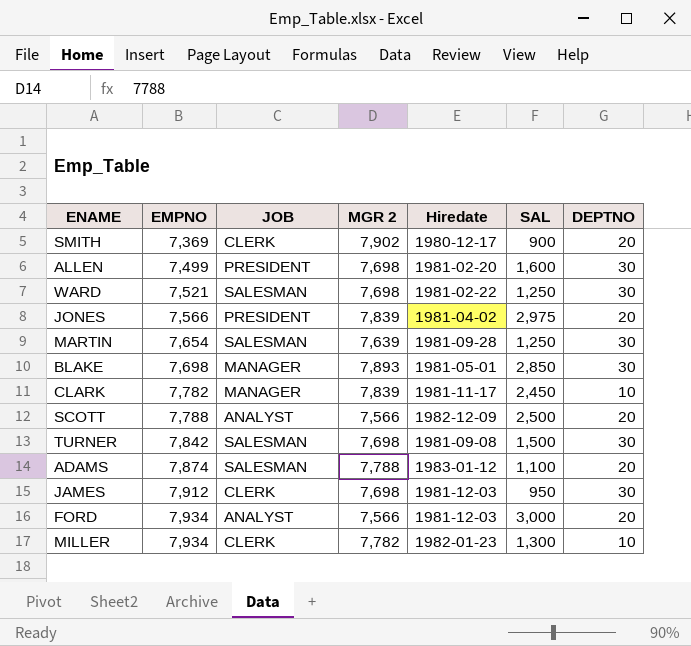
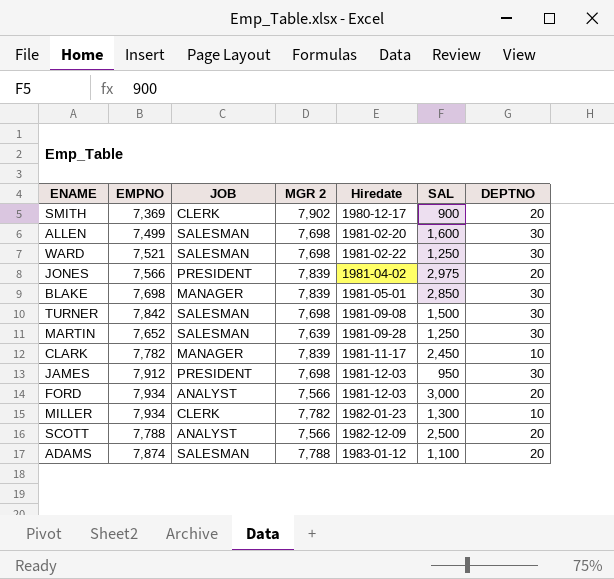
row order: EMPNO ascending -> Hiredate ascending
ALLEN | JOB: PRESIDENT -> SALESMAN
BLAKE | MGR 2: 7,893 -> 7,839
MARTIN | EMPNO: 7,654 -> 7,652
JAMES | JOB: CLERK -> PRESIDENT

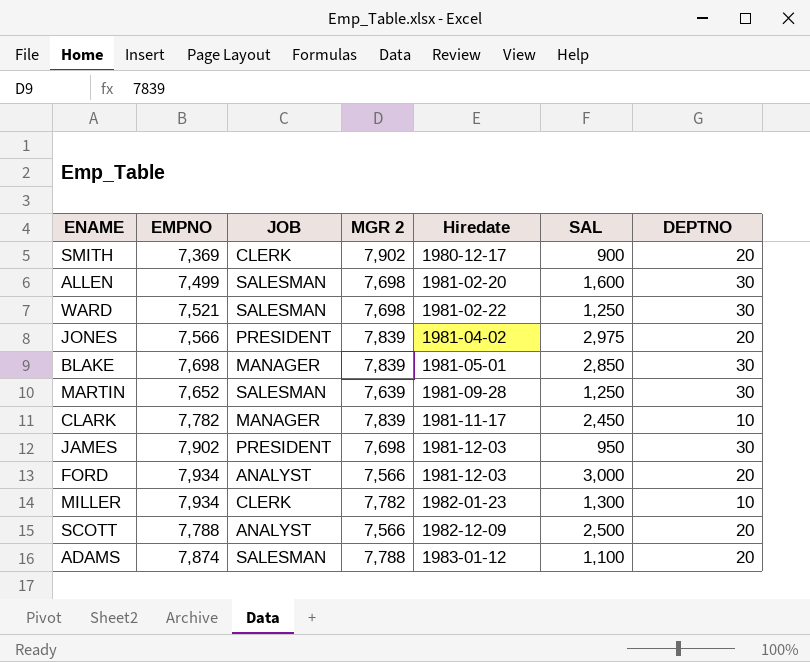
row TURNER: 7,842 | SALESMAN | 7,698 | 1981-09-08 | 1,500 | 30 -> none
JAMES | EMPNO: 7,912 -> 7,902

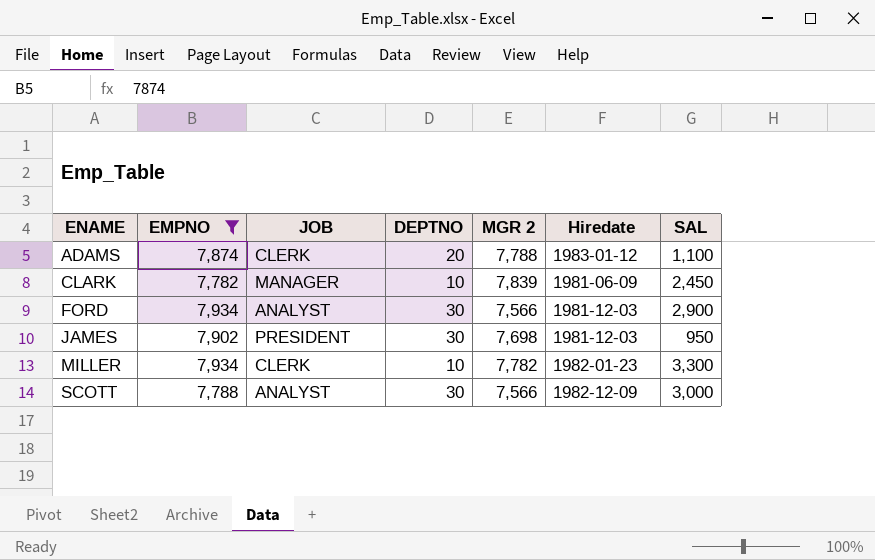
filter: none -> EMPNO >= 7,782
row order: Hiredate ascending -> ENAME ascending
column DEPTNO | position: 7 -> 4
ADAMS | JOB: SALESMAN -> CLERK
CLARK | Hiredate: 1981-11-17 -> 1981-06-09
FORD | DEPTNO: 20 -> 30
FORD | SAL: 3,000 -> 2,900
MILLER | SAL: 1,300 -> 3,300
SCOTT | DEPTNO: 20 -> 30
SCOTT | SAL: 2,500 -> 3,000

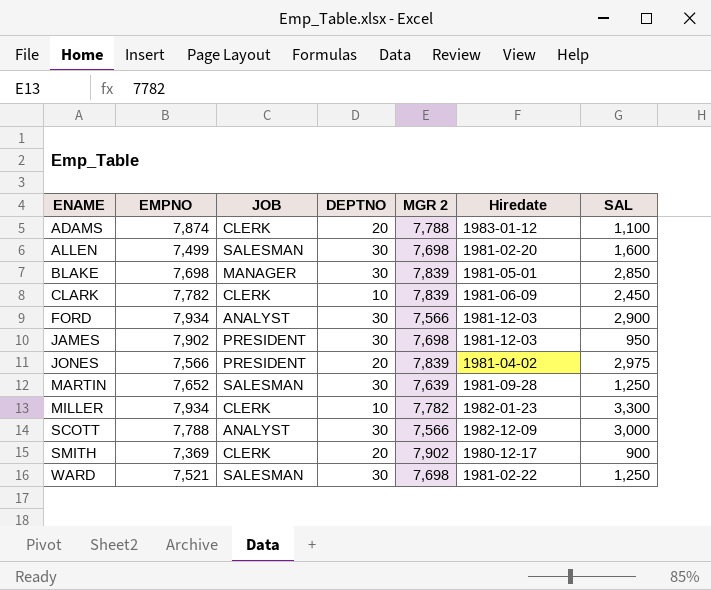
filter: EMPNO >= 7,782 -> none
CLARK | JOB: MANAGER -> CLERK

